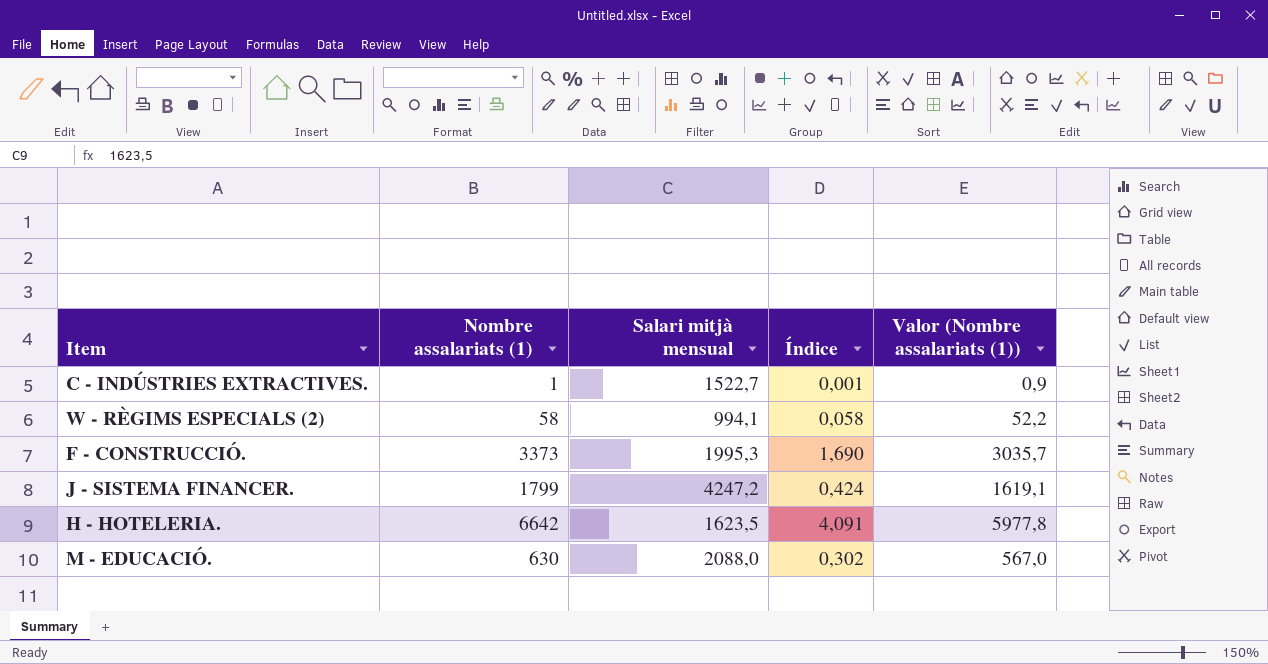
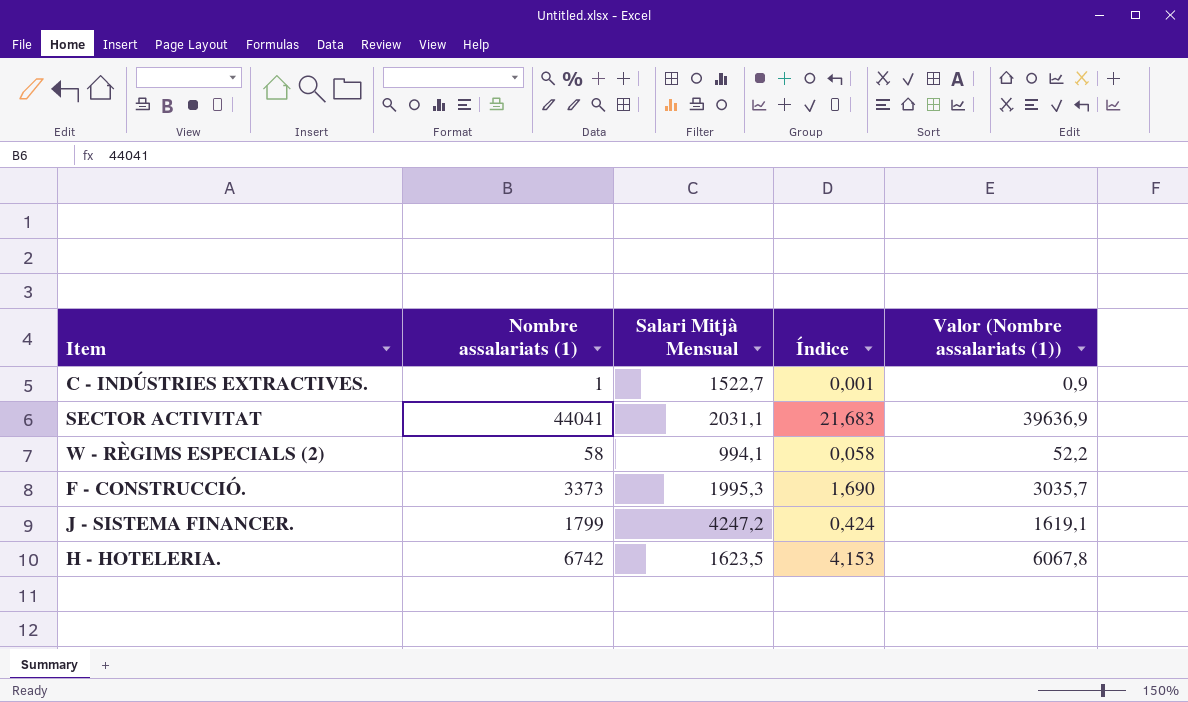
column name: Salari mitjà mensual -> Salari Mitjà Mensual
row M - EDUCACIÓ.: 630 | 2088,0 | 0,302 | 567,0 -> none
row SECTOR ACTIVITAT: none -> 44041 | 2031,1 | 21,683 | 39636,9
H - HOTELERIA. | Nombre assalariats (1): 6642 -> 6742
H - HOTELERIA. | Índice: 4,091 -> 4,153
H - HOTELERIA. | Valor (Nombre assalariats (1)): 5977,8 -> 6067,8

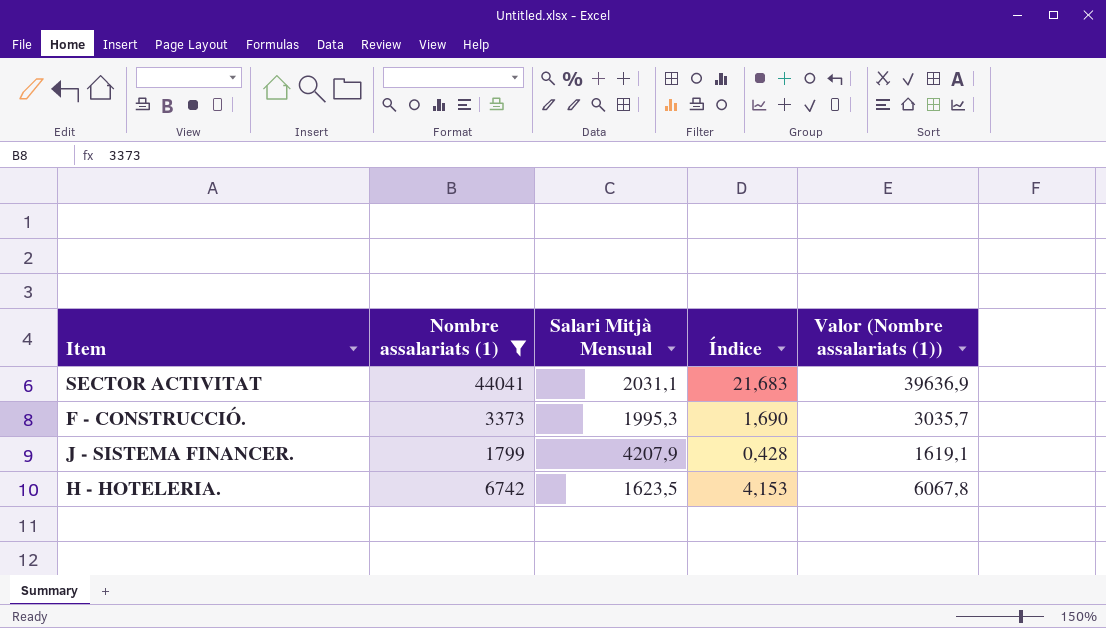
filter: none -> Nombre assalariats (1) >= 1799
J - SISTEMA FINANCER. | Salari Mitjà Mensual: 4247,2 -> 4207,9
J - SISTEMA FINANCER. | Índice: 0,424 -> 0,428

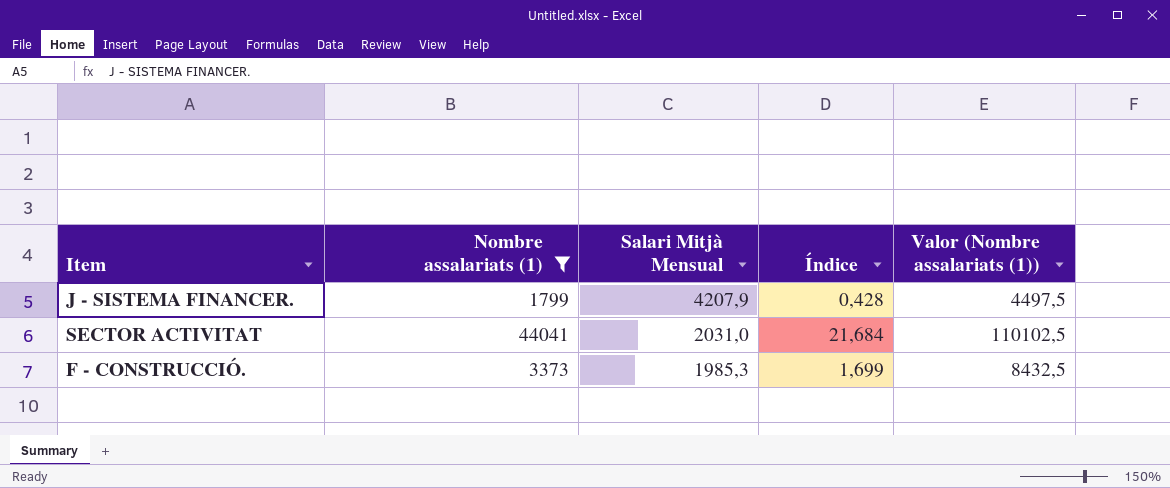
row order: none -> Salari Mitjà Mensual descending
column Valor (Nombre assalariats (1)) | formula: [Nombre assalariats (1)] * 0,9 -> [Nombre assalariats (1)] * 2,5
row H - HOTELERIA.: 6742 | 1623,5 | 4,153 | 6067,8 -> none
SECTOR ACTIVITAT | Salari Mitjà Mensual: 2031,1 -> 2031,0
SECTOR ACTIVITAT | Índice: 21,683 -> 21,684
F - CONSTRUCCIÓ. | Salari Mitjà Mensual: 1995,3 -> 1985,3
F - CONSTRUCCIÓ. | Índice: 1,690 -> 1,699

